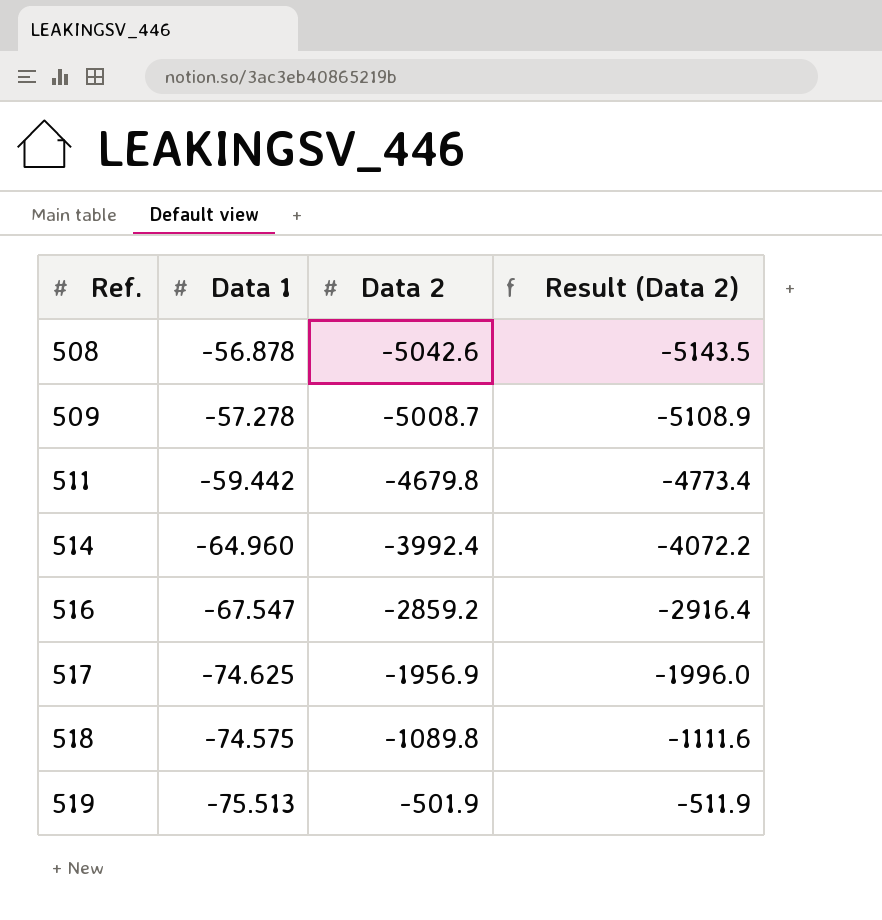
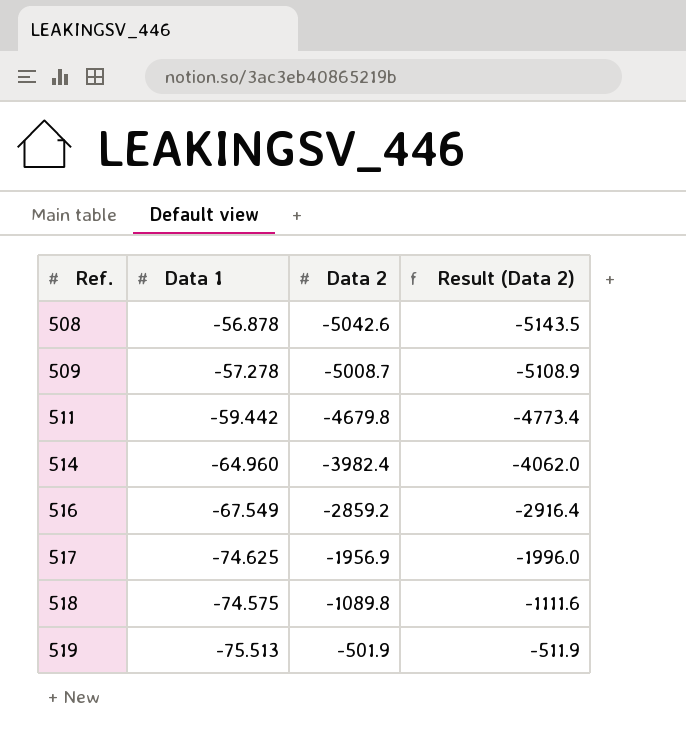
514 | Data 2: -3992.4 -> -3982.4
514 | Result (Data 2): -4072.2 -> -4062.0
516 | Data 1: -67.547 -> -67.549

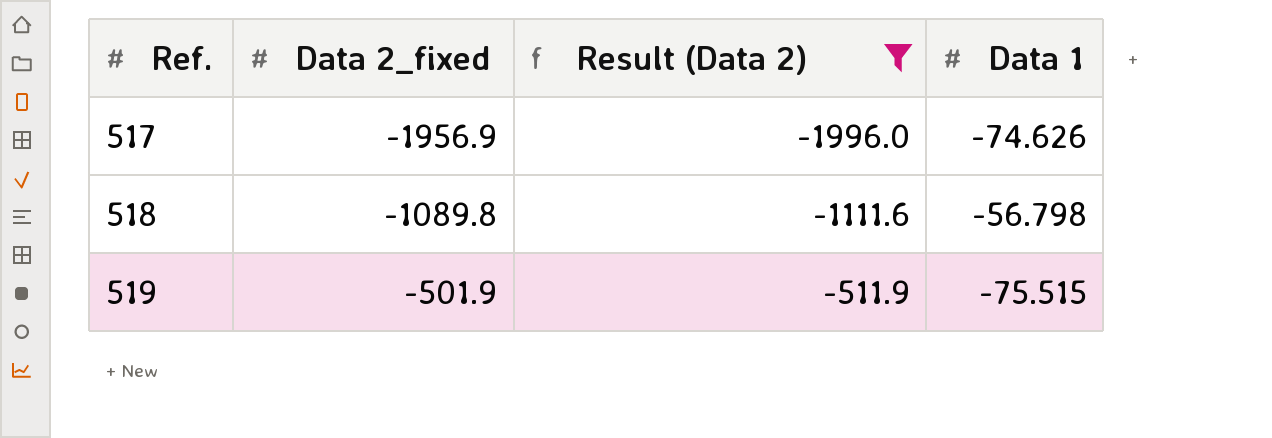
filter: none -> Result (Data 2) >= -1996.0
column name: Data 2 -> Data 2_fixed
column Data 1 | position: 2 -> 4
517 | Data 1: -74.625 -> -74.626
518 | Data 1: -74.575 -> -56.798
519 | Data 1: -75.513 -> -75.515

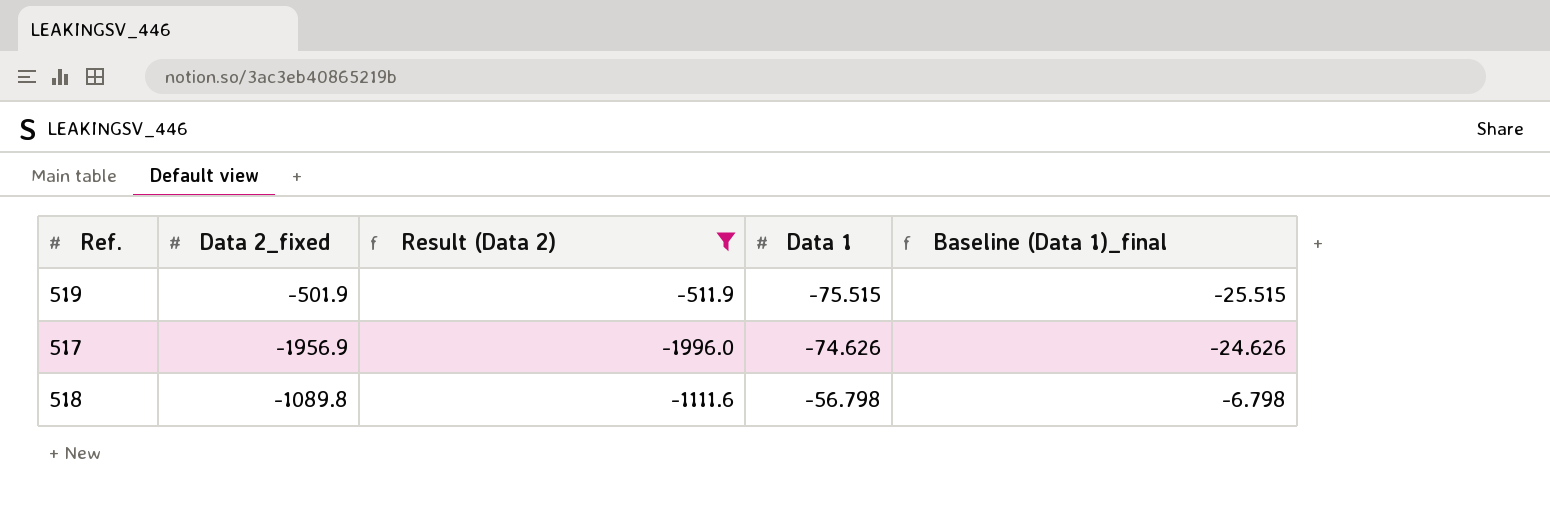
row order: Ref. ascending -> Data 1 ascending
column Baseline (Data 1)_final | formula: none -> [Data 1] + 50

